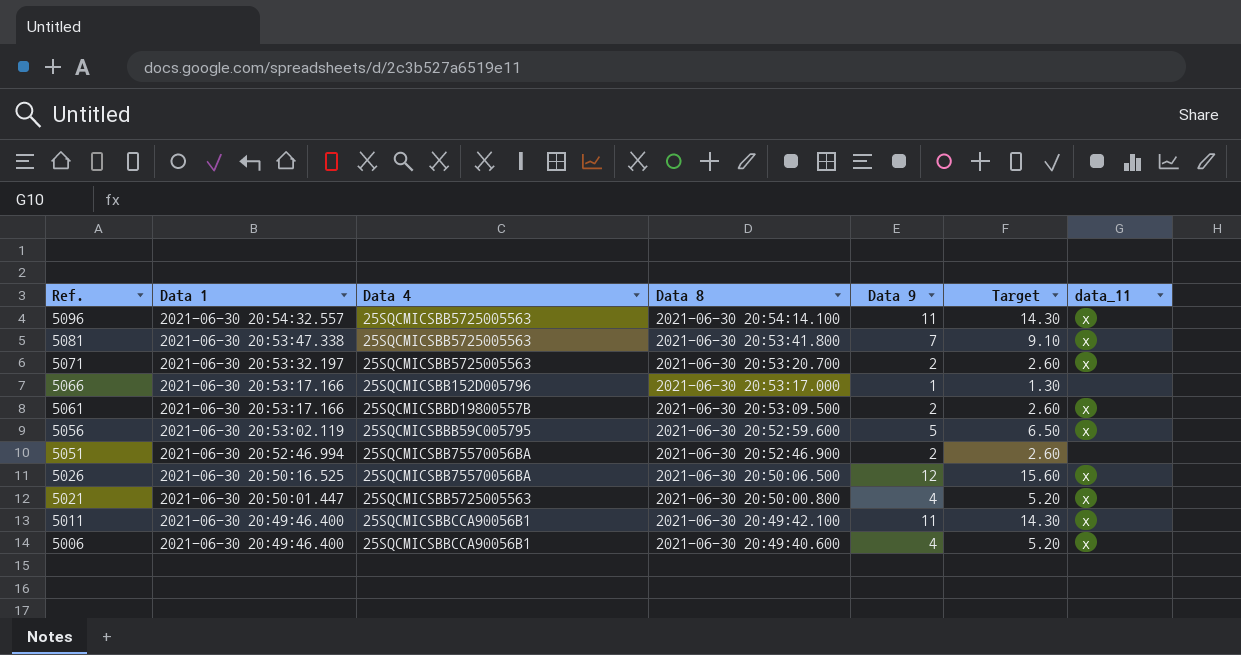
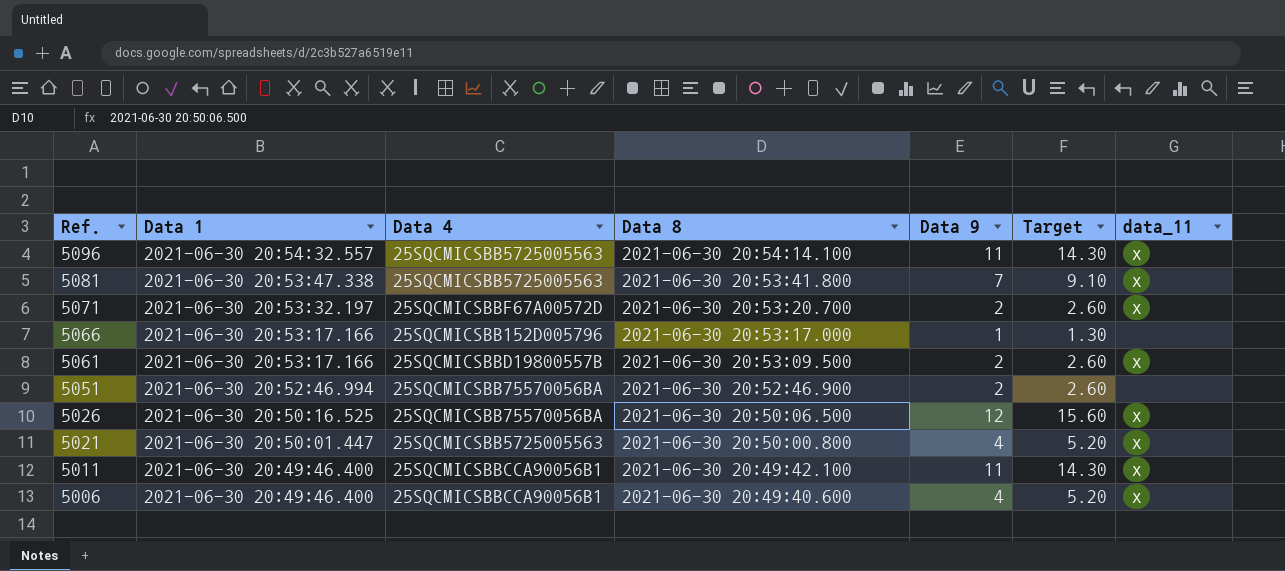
row 5056: 2021-06-30 20:53:02.119 | 25SQCMICSBBB59C005795 | 2021-06-30 20:52:59.600 | 5 | 6.50 | x -> none
5071 | Data 4: 25SQCMICSBB5725005563 -> 25SQCMICSBBF67A00572D

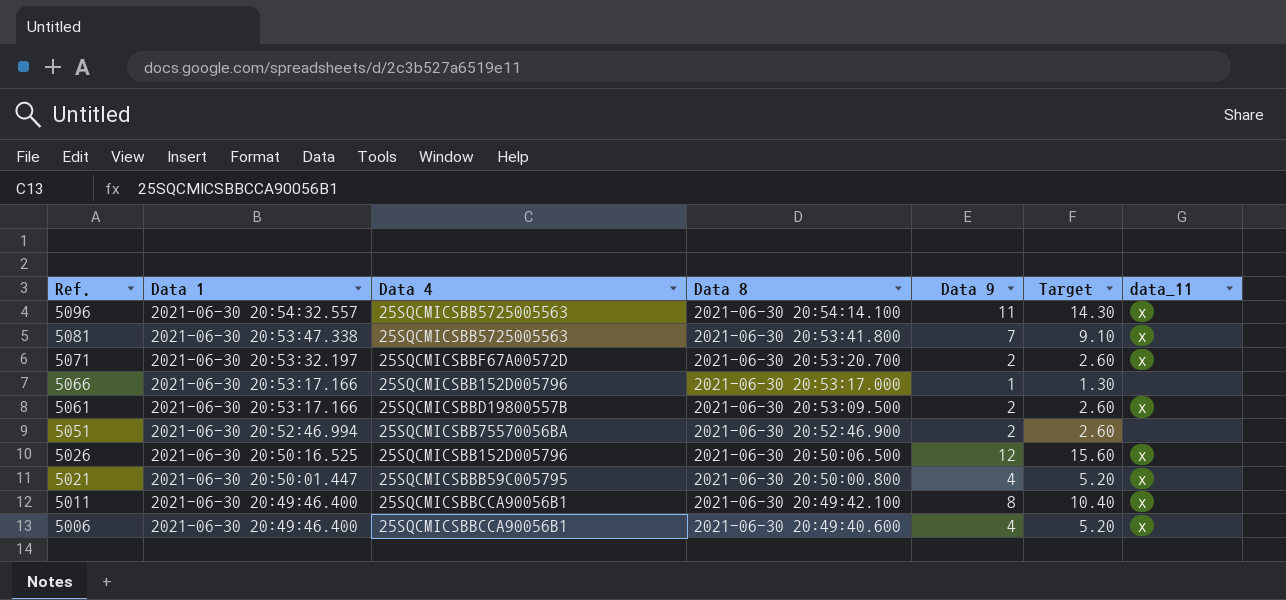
5026 | Data 4: 25SQCMICSBB75570056BA -> 25SQCMICSBB152D005796
5021 | Data 4: 25SQCMICSBB5725005563 -> 25SQCMICSBBB59C005795
5011 | Data 9: 11 -> 8
5011 | Target: 14.30 -> 10.40

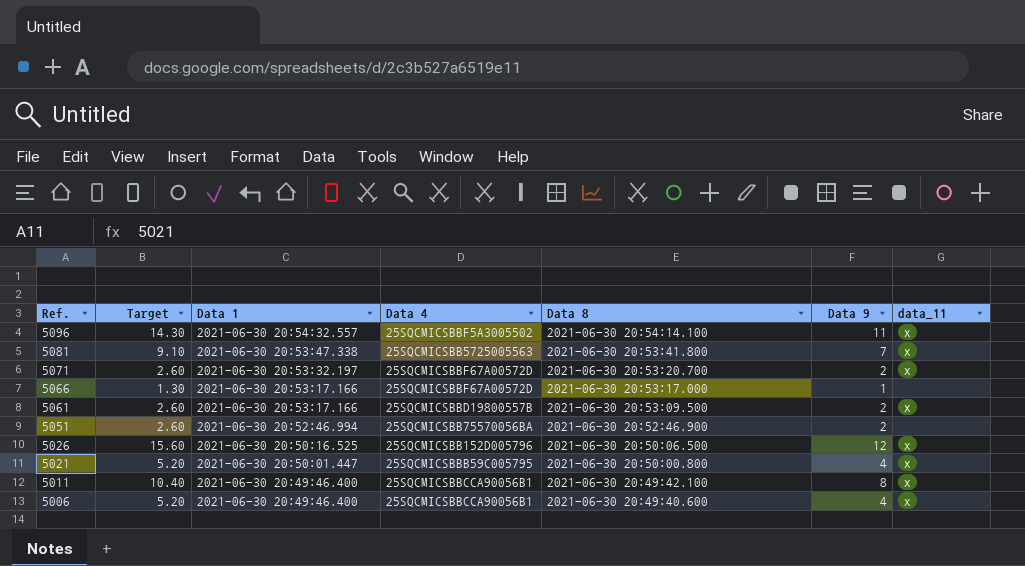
column Target | position: 6 -> 2
5096 | Data 4: 25SQCMICSBB5725005563 -> 25SQCMICSBBF5A3005502
5066 | Data 4: 25SQCMICSBB152D005796 -> 25SQCMICSBBF67A00572D

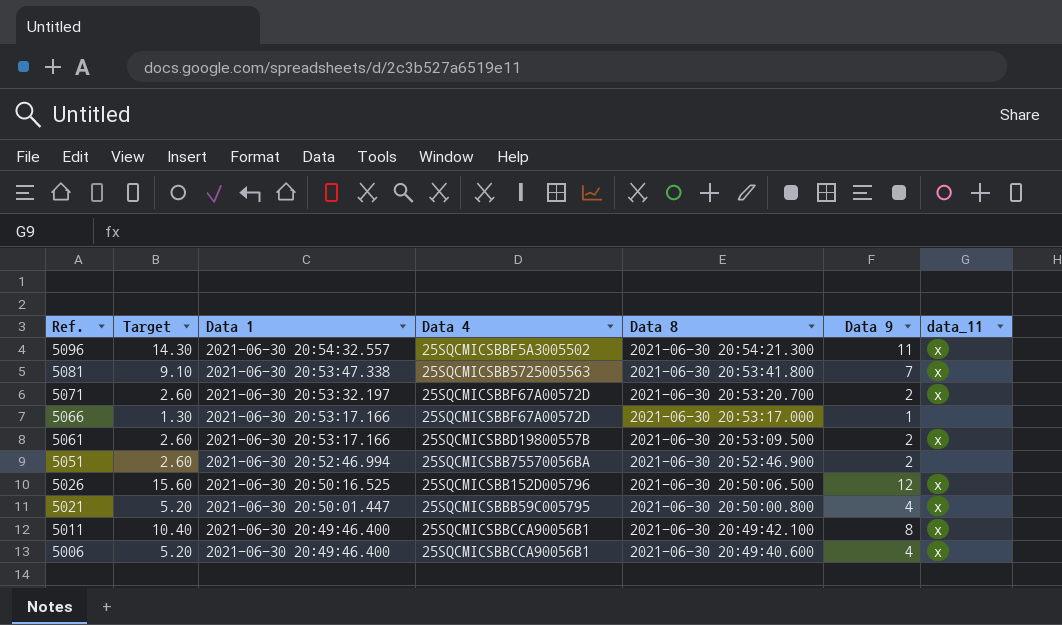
5096 | Data 8: 2021-06-30 20:54:14.100 -> 2021-06-30 20:54:21.300

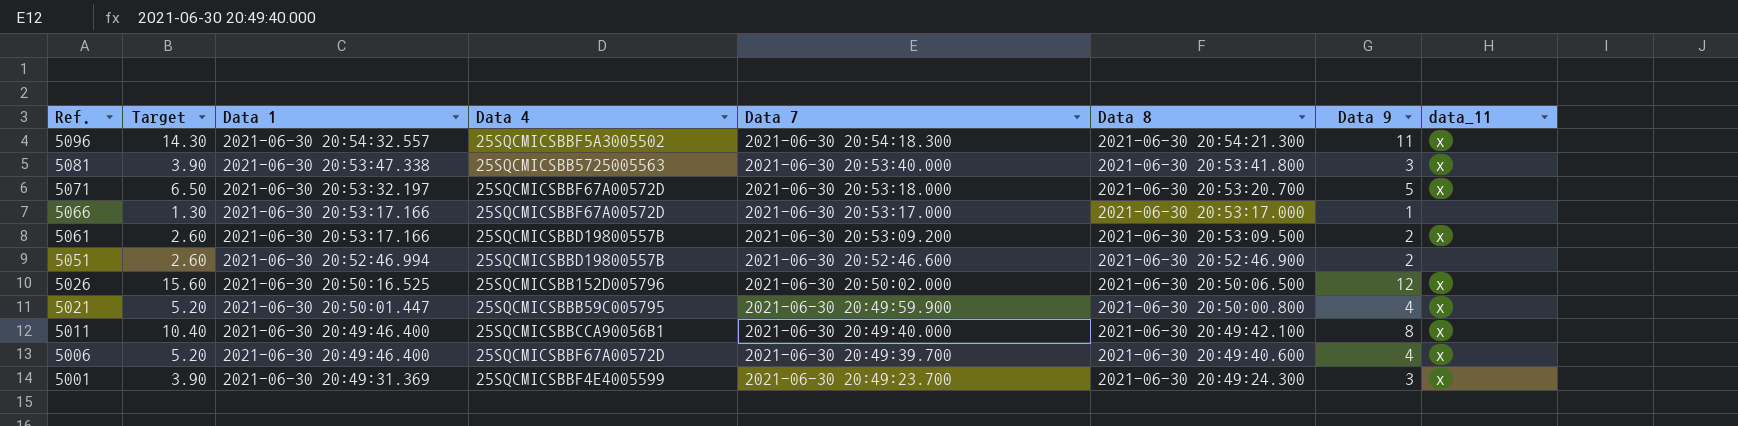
column Data 7 | position: none -> 5
5081 | Target: 9.10 -> 3.90
5081 | Data 9: 7 -> 3
5071 | Target: 2.60 -> 6.50
5071 | Data 9: 2 -> 5
5051 | Data 4: 25SQCMICSBB75570056BA -> 25SQCMICSBBD19800557B
5006 | Data 4: 25SQCMICSBBCCA90056B1 -> 25SQCMICSBBF67A00572D
row 5001: none -> 3.90 | 2021-06-30 20:49:31.369 | 25SQCMICSBBF4E4005599 | 2021-06-30 20:49:23.700 | 2021-06-30 20:49:24.300 | 3 | x

